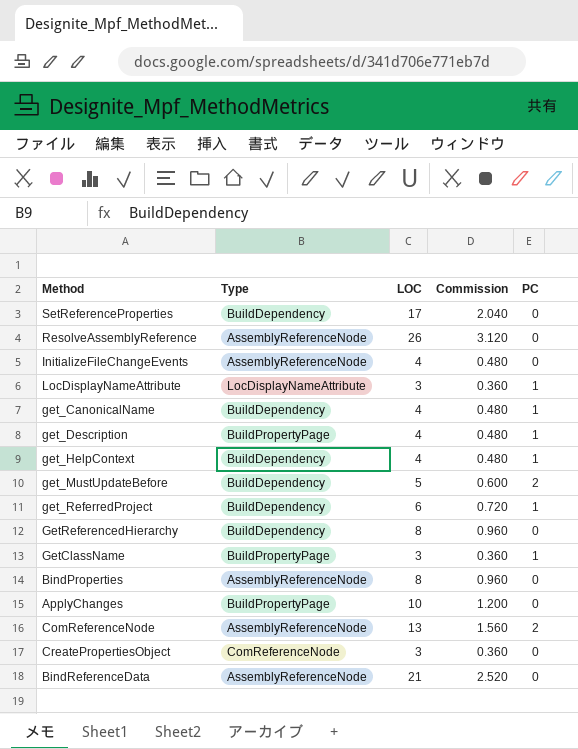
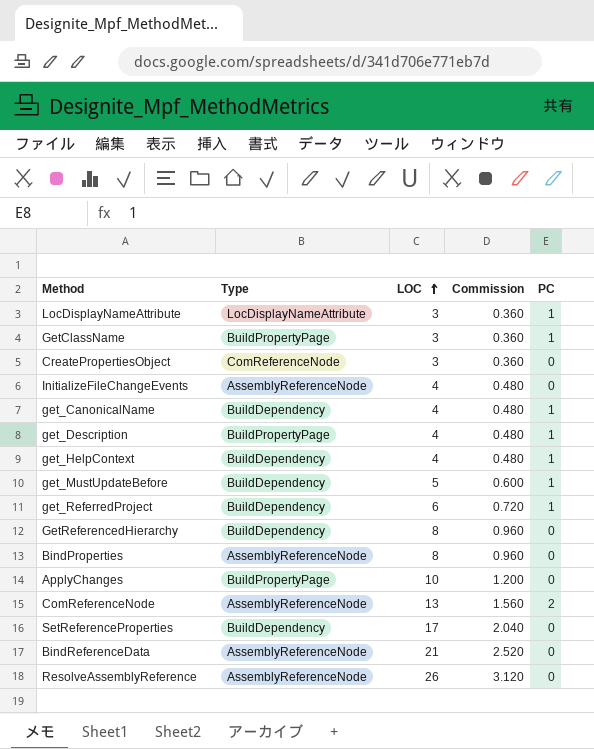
row order: none -> LOC ascending
get_MustUpdateBefore | PC: 2 -> 1

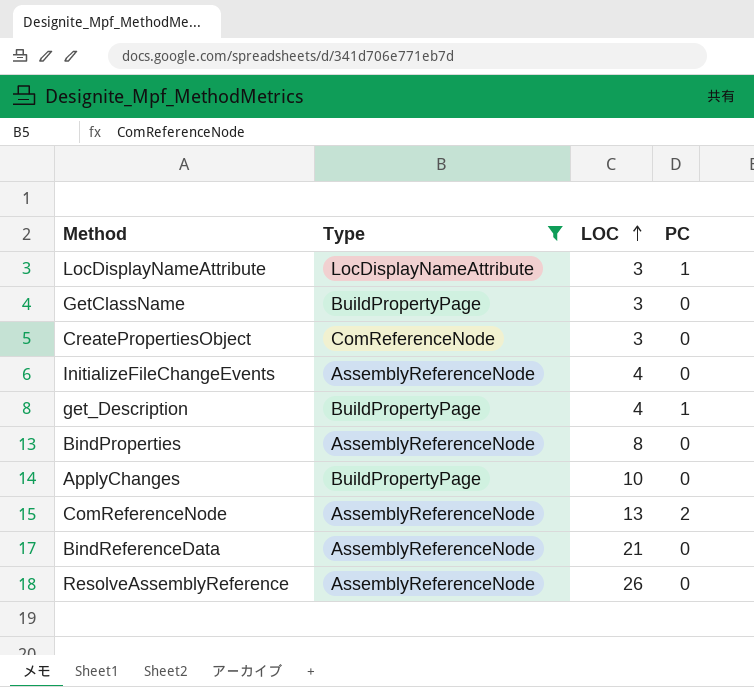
filter: none -> Type != BuildDependency
column Commission | formula: [LOC] * 0.12 -> none
GetClassName | PC: 1 -> 0

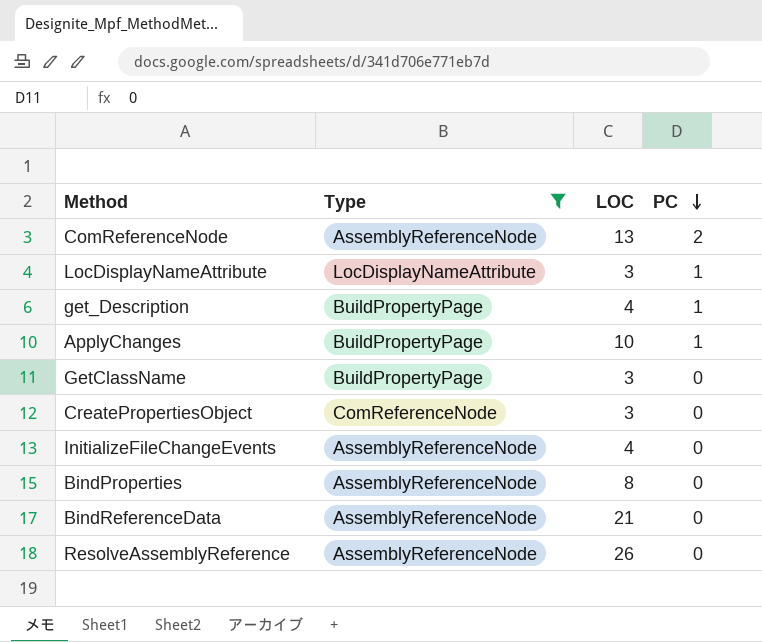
row order: LOC ascending -> PC descending
ApplyChanges | PC: 0 -> 1

